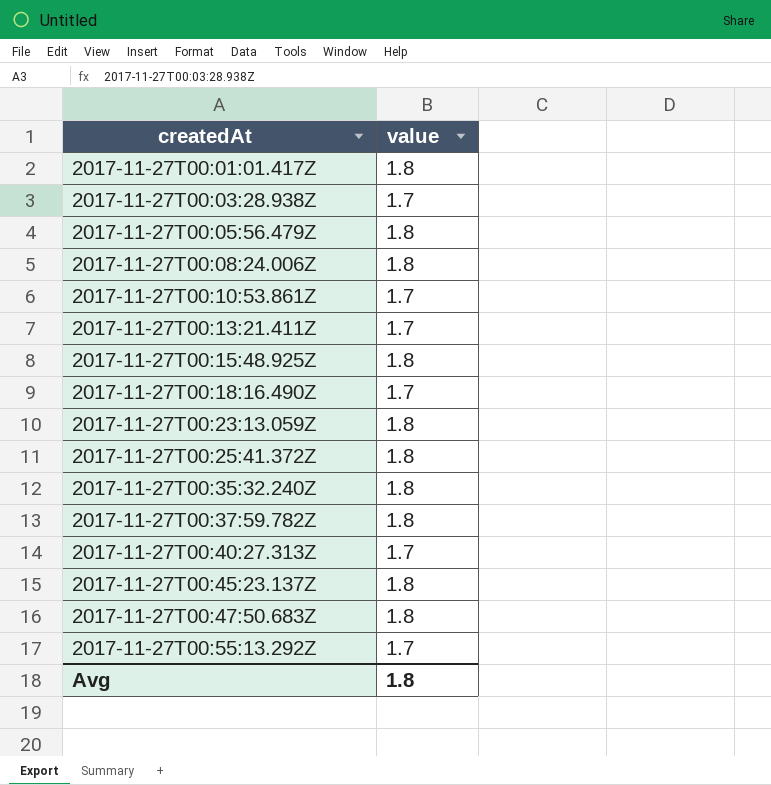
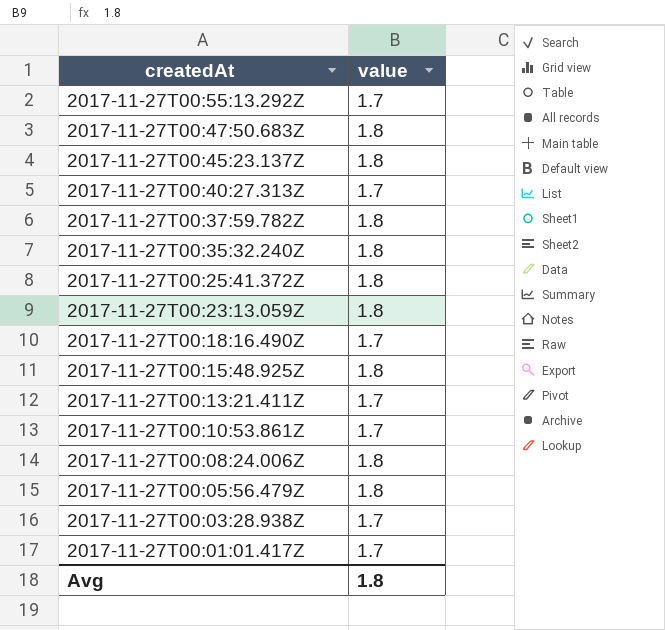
row order: createdAt ascending -> createdAt descending
2017-11-27T00:01:01.417Z | value: 1.8 -> 1.7

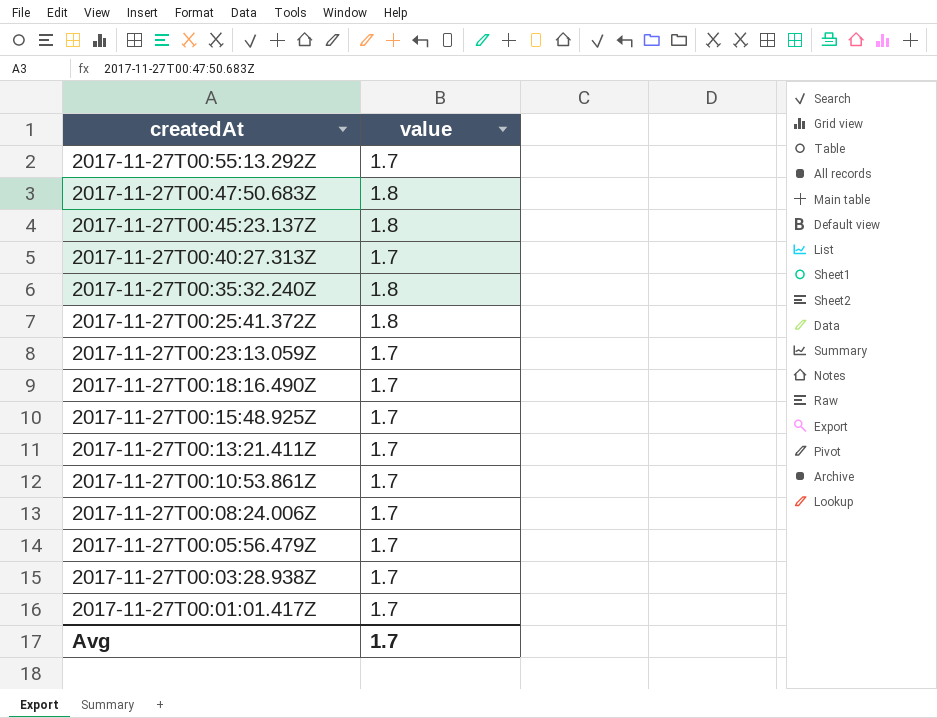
row 2017-11-27T00:37:59.782Z: 1.8 -> none
2017-11-27T00:23:13.059Z | value: 1.8 -> 1.7
2017-11-27T00:15:48.925Z | value: 1.8 -> 1.7
2017-11-27T00:08:24.006Z | value: 1.8 -> 1.7
2017-11-27T00:05:56.479Z | value: 1.8 -> 1.7
Avg | value: 1.8 -> 1.7

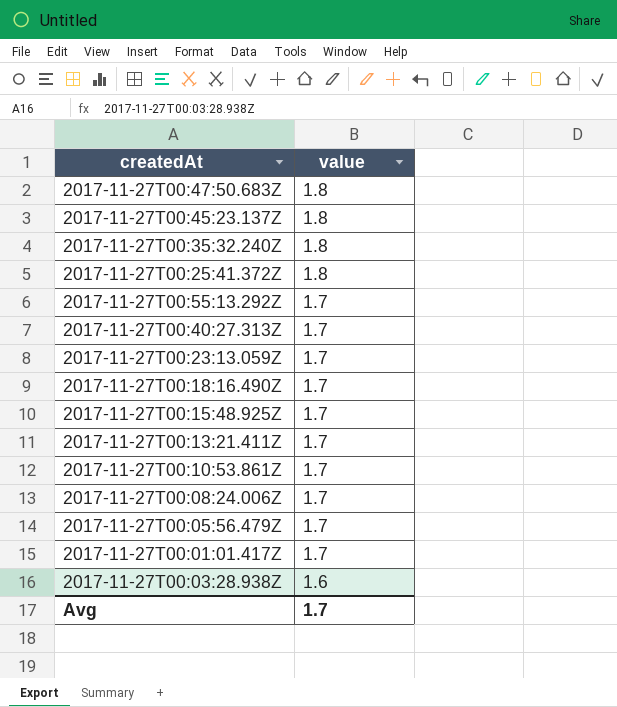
row order: createdAt descending -> value descending
2017-11-27T00:03:28.938Z | value: 1.7 -> 1.6

